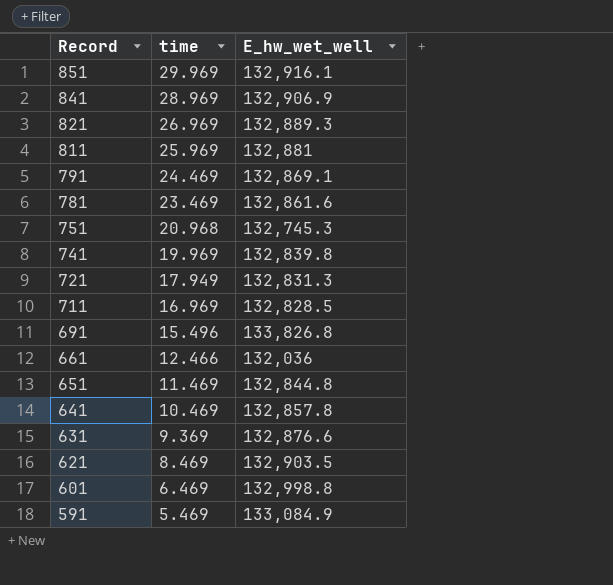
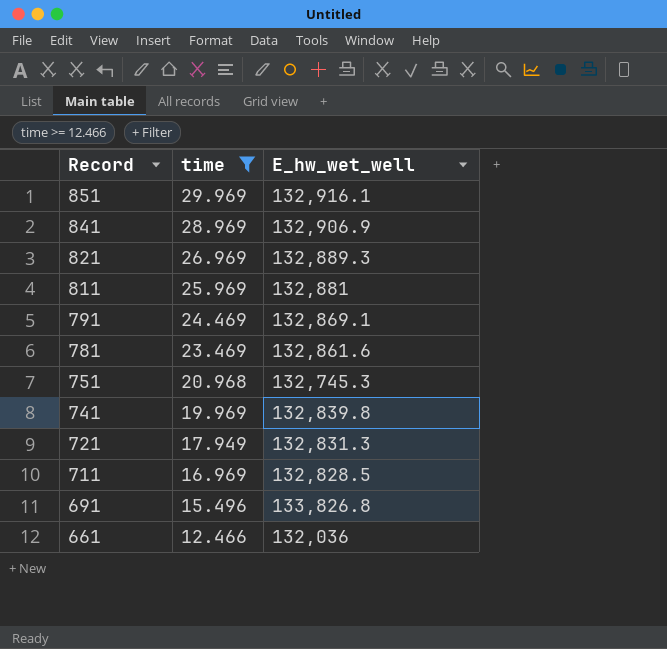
filter: none -> time >= 12.466

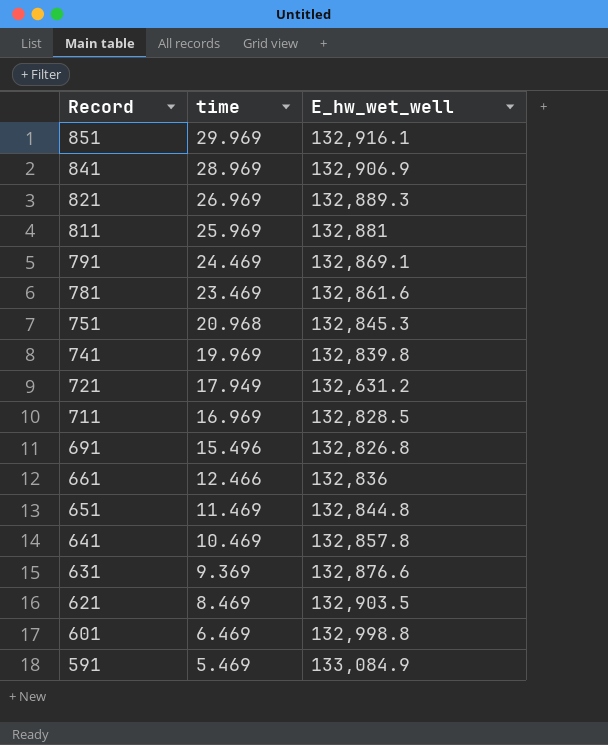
filter: time >= 12.466 -> none
751 | E_hw_wet_well: 132,745.3 -> 132,845.3
721 | E_hw_wet_well: 132,831.3 -> 132,631.2
691 | E_hw_wet_well: 133,826.8 -> 132,826.8
661 | E_hw_wet_well: 132,036 -> 132,836

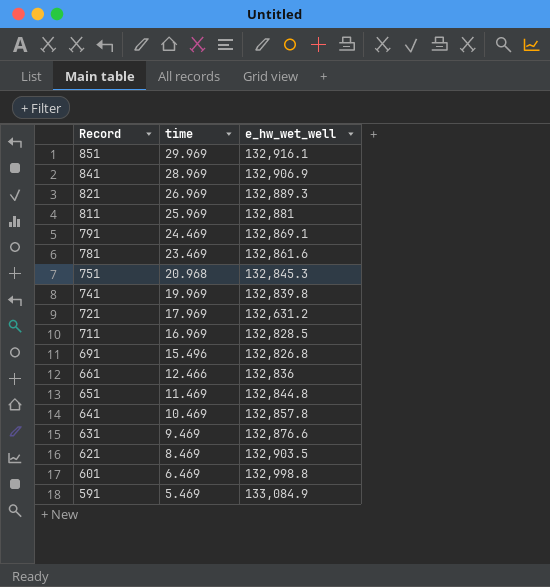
column name: E_hw_wet_well -> e_hw_wet_well
721 | time: 17.949 -> 17.969
631 | time: 9.369 -> 9.469

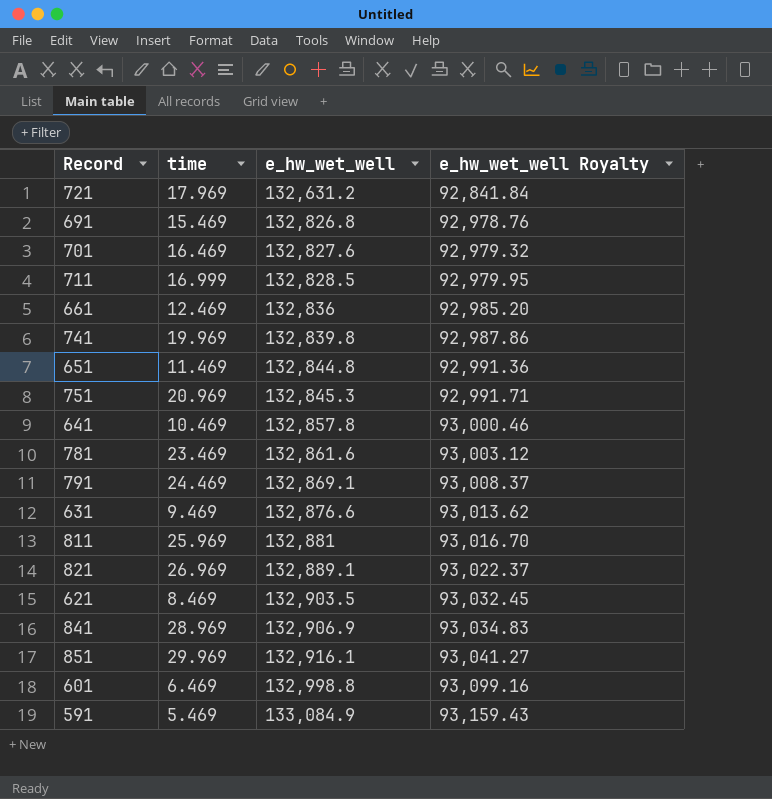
row order: Record descending -> e_hw_wet_well ascending
column e_hw_wet_well Royalty | formula: none -> [e_hw_wet_well] * 0.7
691 | time: 15.496 -> 15.469
row 701: none -> 16.469 | 132,827.6 | 92,979.32
711 | time: 16.969 -> 16.999
661 | time: 12.466 -> 12.469
751 | time: 20.968 -> 20.969
821 | e_hw_wet_well: 132,889.3 -> 132,889.1

